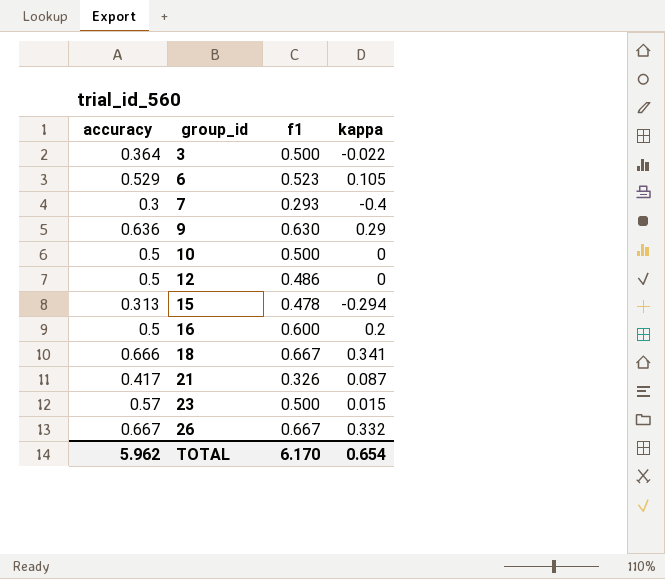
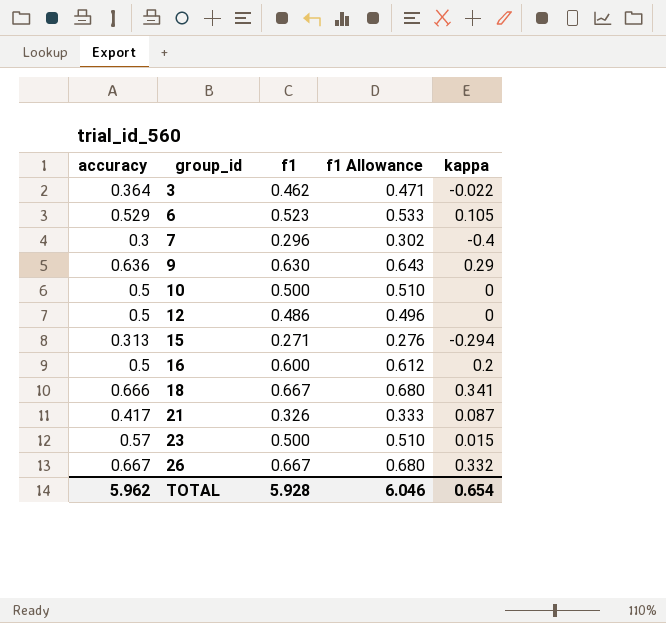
column f1 Allowance | formula: none -> [f1] * 1.02
3 | f1: 0.500 -> 0.462
7 | f1: 0.293 -> 0.296
15 | f1: 0.478 -> 0.271
TOTAL | f1: 6.170 -> 5.928

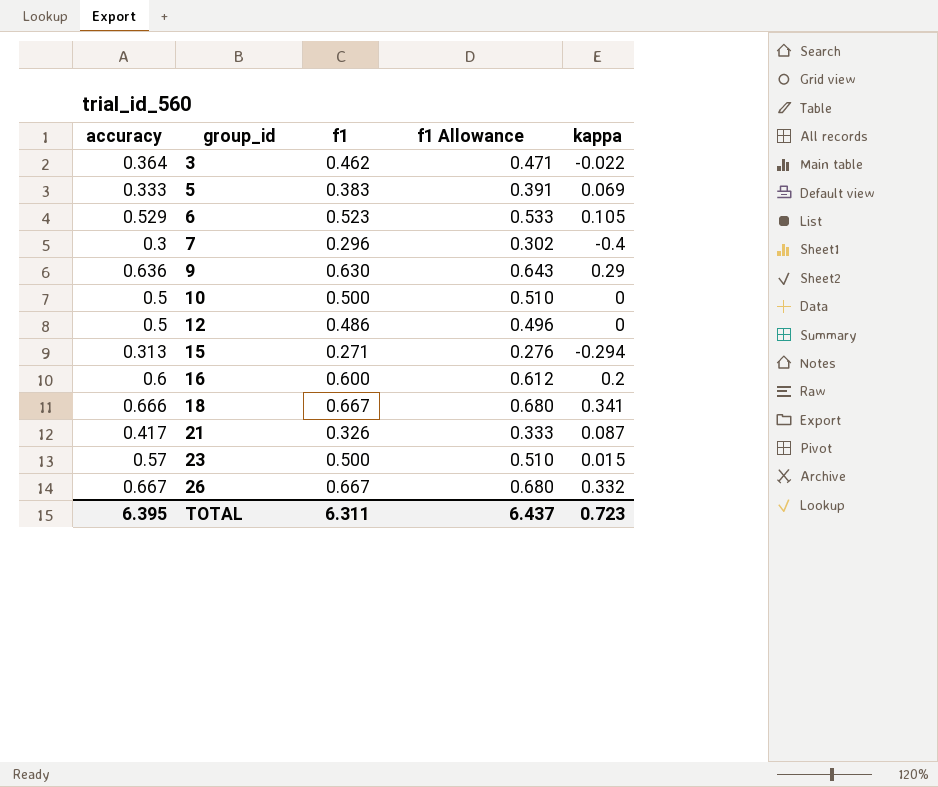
row 5: none -> 0.333 | 0.383 | 0.391 | 0.069
16 | accuracy: 0.5 -> 0.6
TOTAL | accuracy: 5.962 -> 6.395
TOTAL | f1: 5.928 -> 6.311
TOTAL | f1 Allowance: 6.046 -> 6.437
TOTAL | kappa: 0.654 -> 0.723

